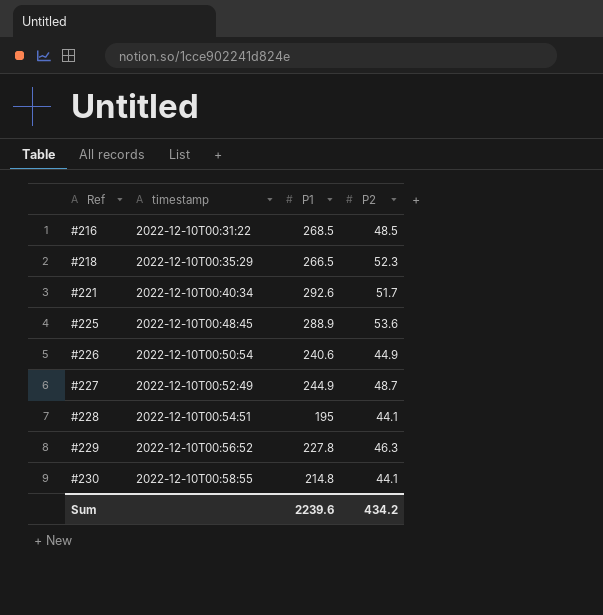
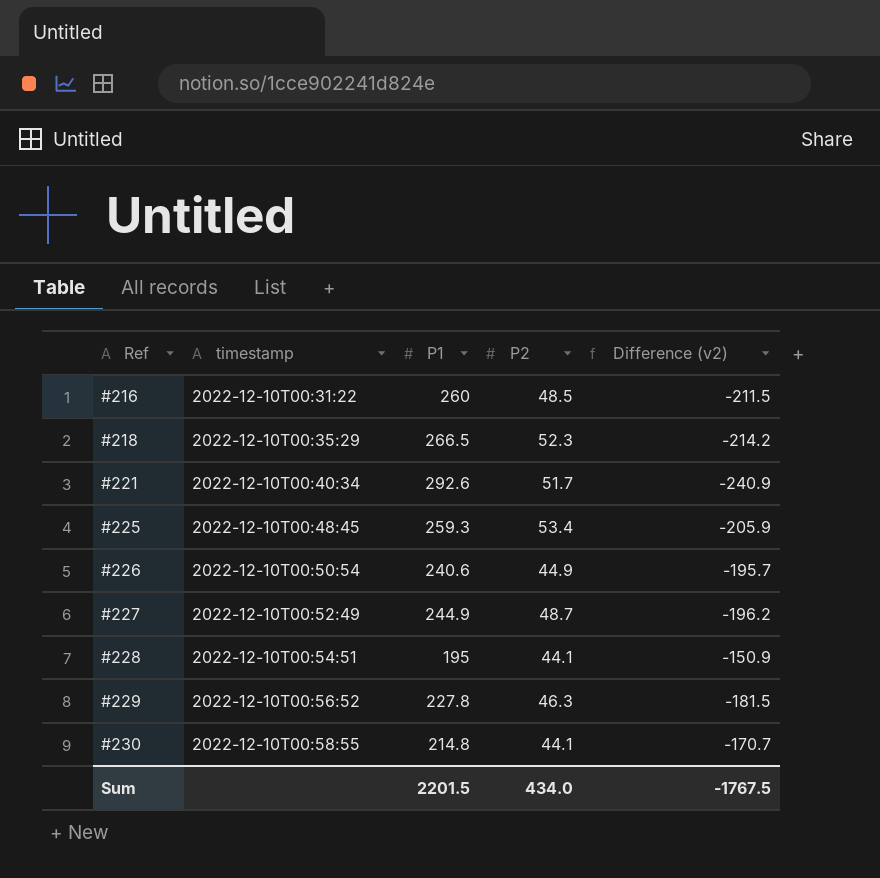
column Difference (v2) | formula: none -> [P2] - [P1]
#216 | P1: 268.5 -> 260
#225 | P1: 288.9 -> 259.3
#225 | P2: 53.6 -> 53.4
Sum | P1: 2239.6 -> 2201.5
Sum | P2: 434.2 -> 434.0

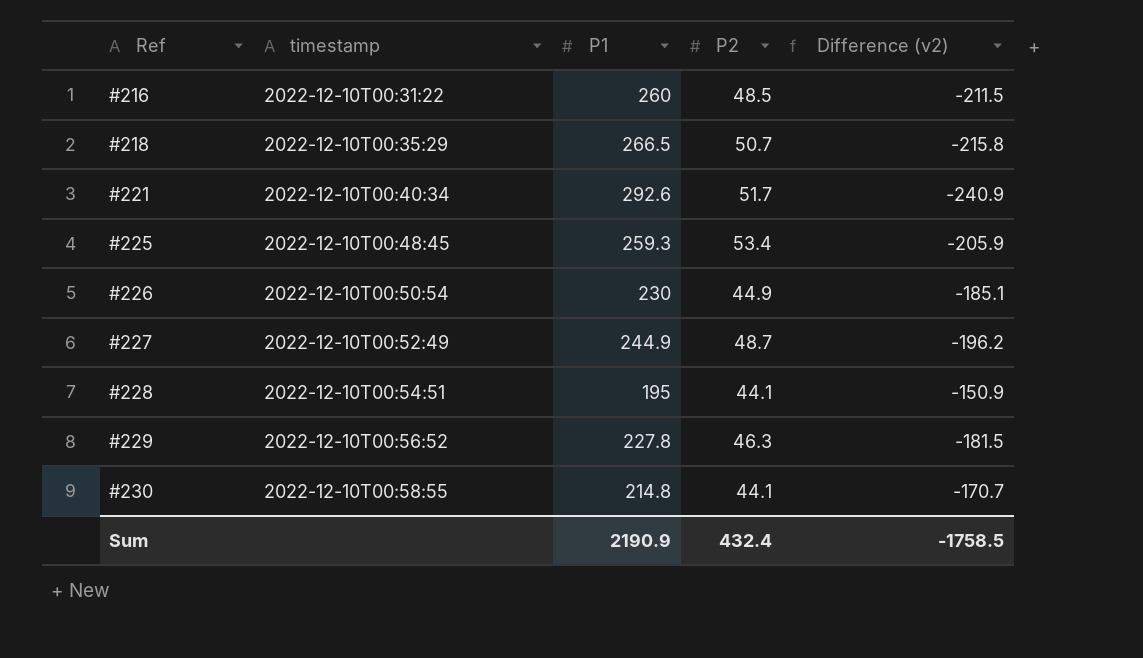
#218 | P2: 52.3 -> 50.7
#218 | Difference (v2): -214.2 -> -215.8
#226 | P1: 240.6 -> 230
#226 | Difference (v2): -195.7 -> -185.1
Sum | P1: 2201.5 -> 2190.9
Sum | P2: 434.0 -> 432.4
Sum | Difference (v2): -1767.5 -> -1758.5

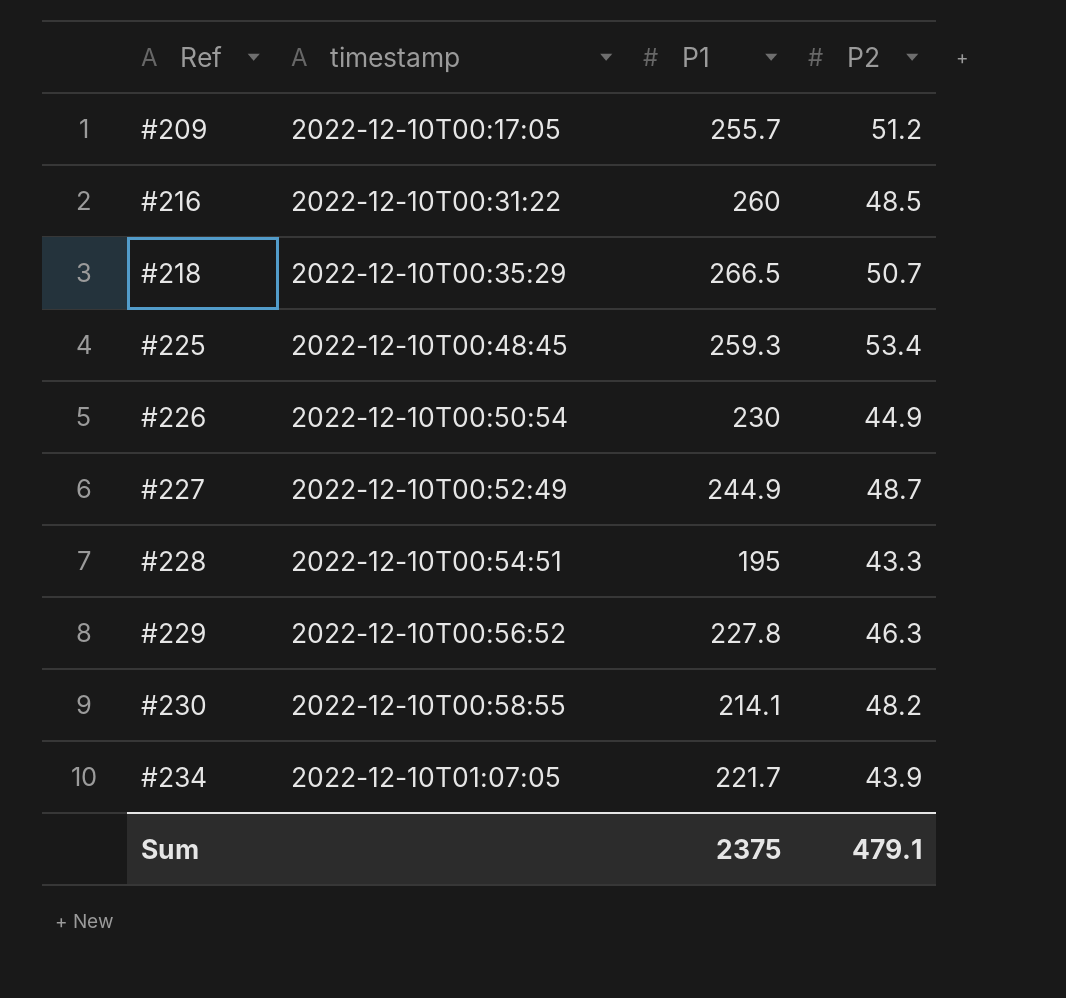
column Difference (v2) | formula: [P2] - [P1] -> none
row #221: 2022-12-10T00:40:34 | 292.6 | 51.7 | -240.9 -> none
row #209: none -> 2022-12-10T00:17:05 | 255.7 | 51.2
#228 | P2: 44.1 -> 43.3
#230 | P1: 214.8 -> 214.1
#230 | P2: 44.1 -> 48.2
row #234: none -> 2022-12-10T01:07:05 | 221.7 | 43.9
Sum | P1: 2190.9 -> 2375
Sum | P2: 432.4 -> 479.1

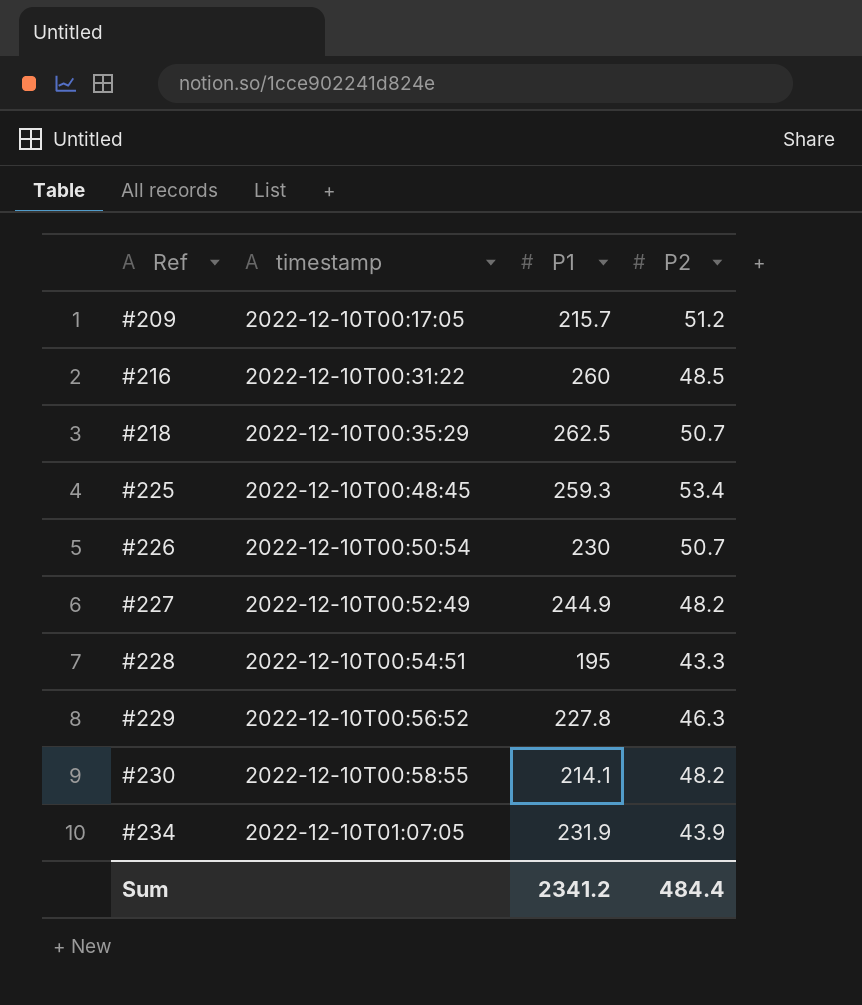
#209 | P1: 255.7 -> 215.7
#218 | P1: 266.5 -> 262.5
#226 | P2: 44.9 -> 50.7
#227 | P2: 48.7 -> 48.2
#234 | P1: 221.7 -> 231.9
Sum | P1: 2375 -> 2341.2
Sum | P2: 479.1 -> 484.4

